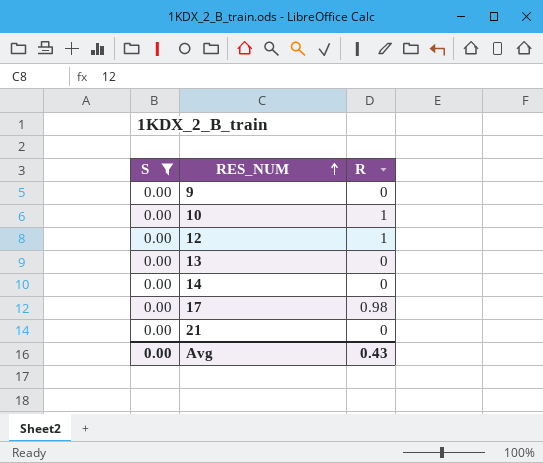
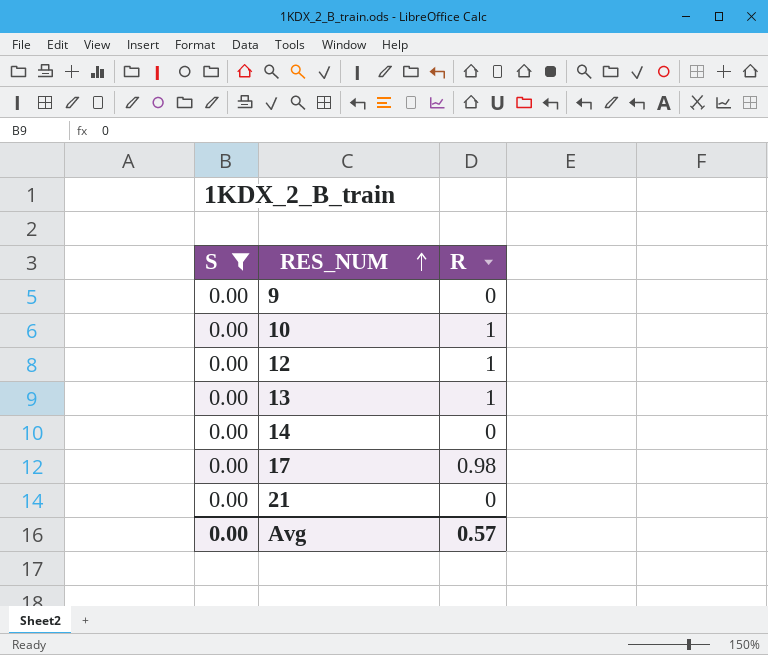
13 | R: 0 -> 1
Avg | R: 0.43 -> 0.57

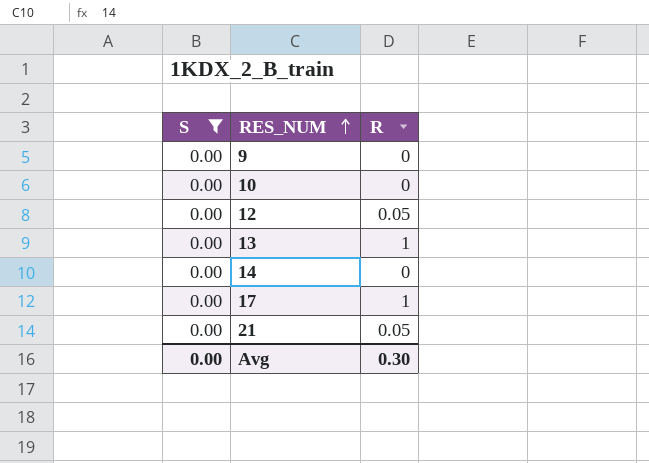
10 | R: 1 -> 0
12 | R: 1 -> 0.05
17 | R: 0.98 -> 1
21 | R: 0 -> 0.05
Avg | R: 0.57 -> 0.30

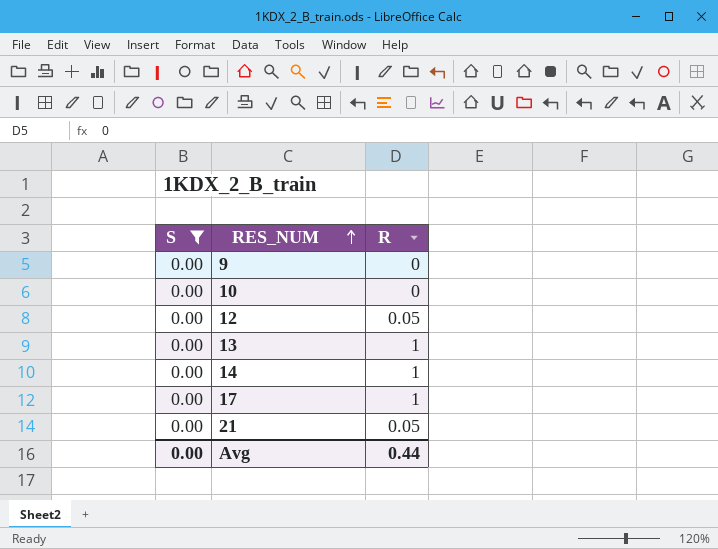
14 | R: 0 -> 1
Avg | R: 0.30 -> 0.44

